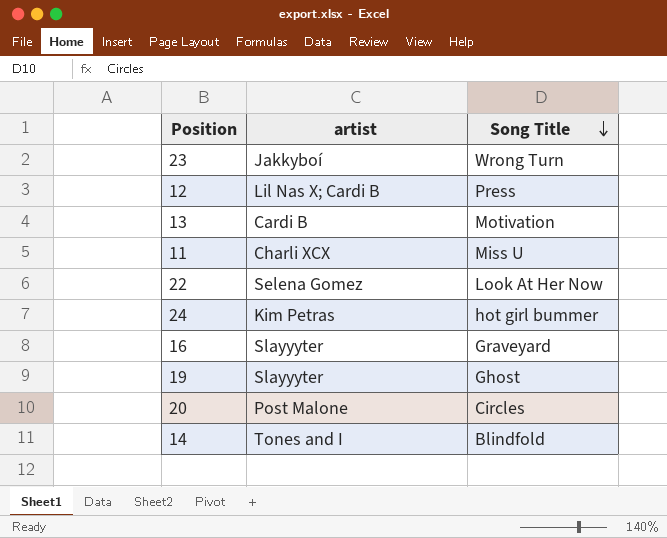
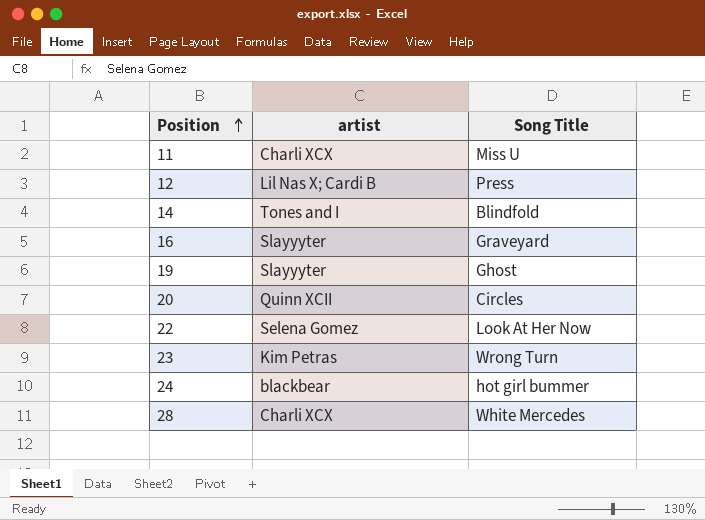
row order: Song Title descending -> Position ascending
row 13: Cardi B | Motivation -> none
20 | artist: Post Malone -> Quinn XCII
23 | artist: Jakkyboí -> Kim Petras
24 | artist: Kim Petras -> blackbear
row 28: none -> Charli XCX | White Mercedes

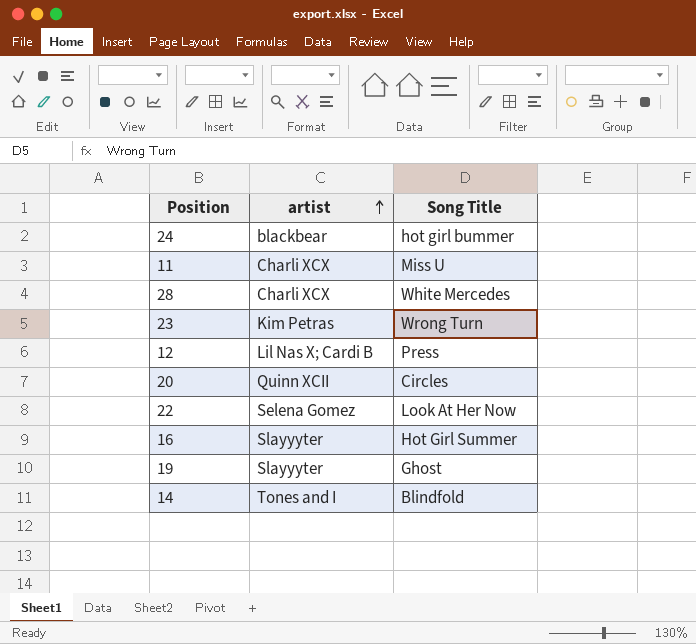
row order: Position ascending -> artist ascending
16 | Song Title: Graveyard -> Hot Girl Summer

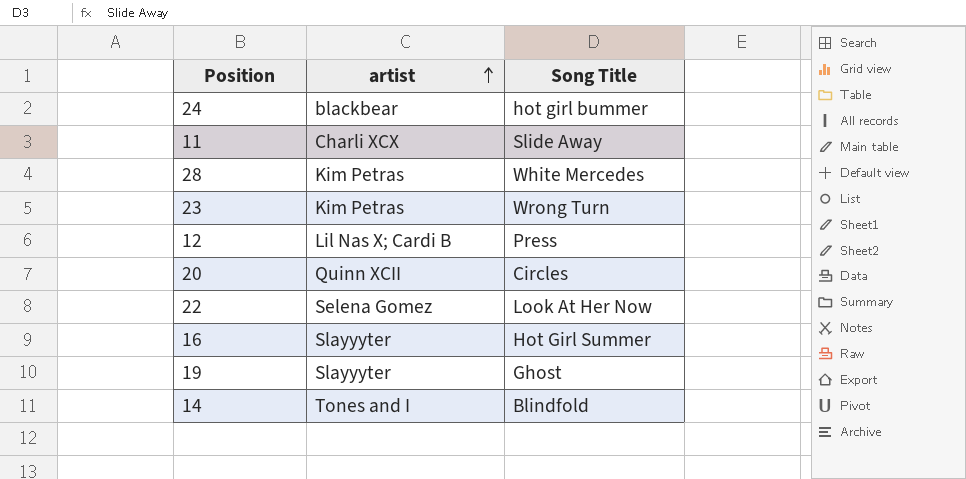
11 | Song Title: Miss U -> Slide Away
28 | artist: Charli XCX -> Kim Petras

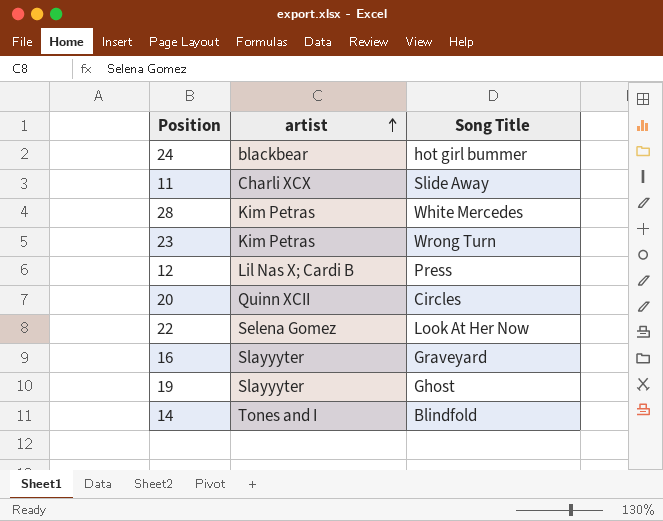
16 | Song Title: Hot Girl Summer -> Graveyard

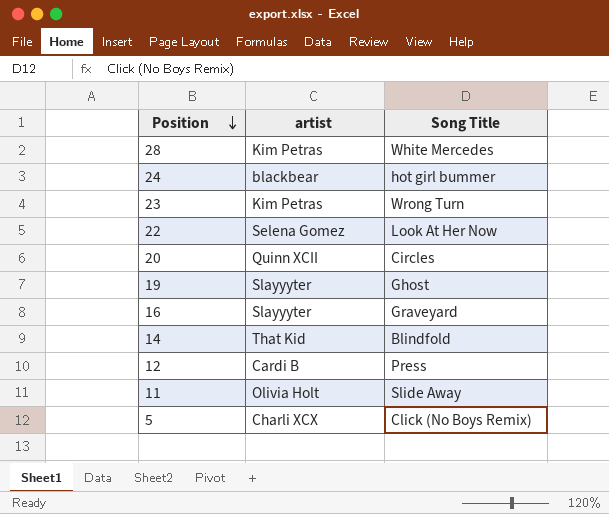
row order: artist ascending -> Position descending
14 | artist: Tones and I -> That Kid
12 | artist: Lil Nas X; Cardi B -> Cardi B
11 | artist: Charli XCX -> Olivia Holt
row 5: none -> Charli XCX | Click (No Boys Remix)

